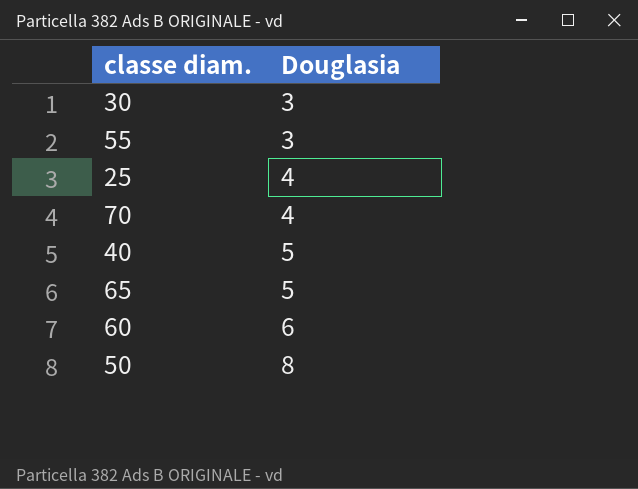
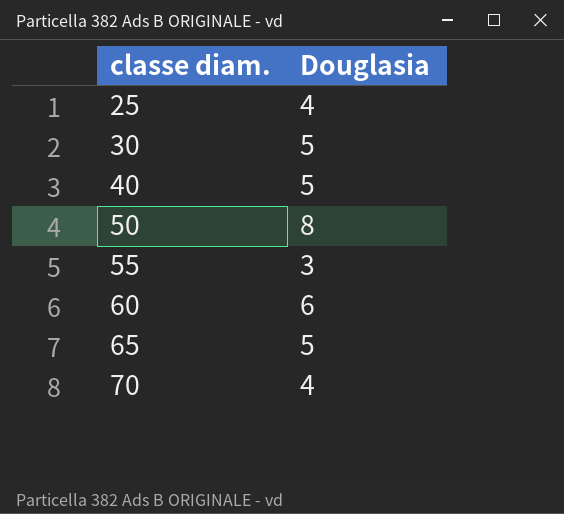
row order: Douglasia ascending -> classe diam. ascending
30 | Douglasia: 3 -> 5

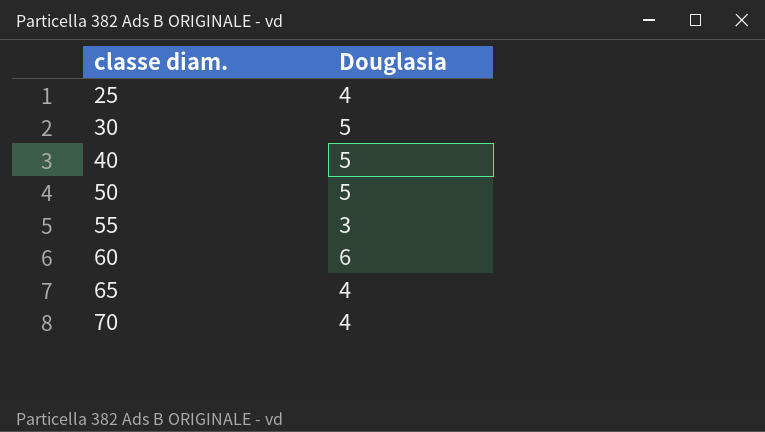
50 | Douglasia: 8 -> 5
65 | Douglasia: 5 -> 4

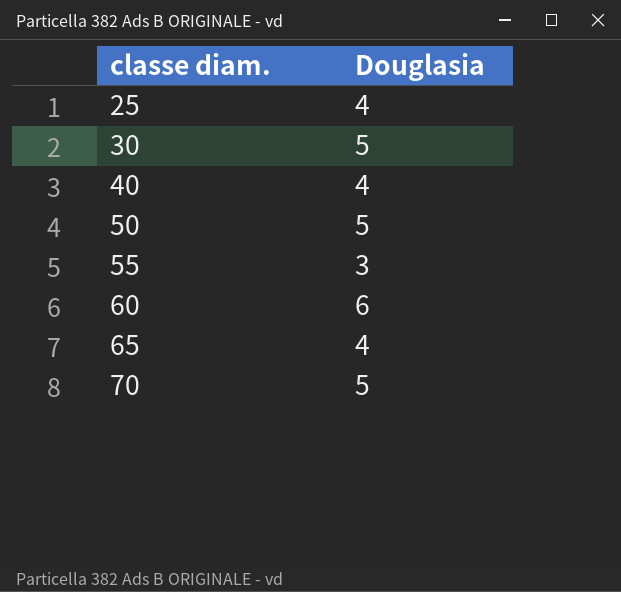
40 | Douglasia: 5 -> 4
70 | Douglasia: 4 -> 5

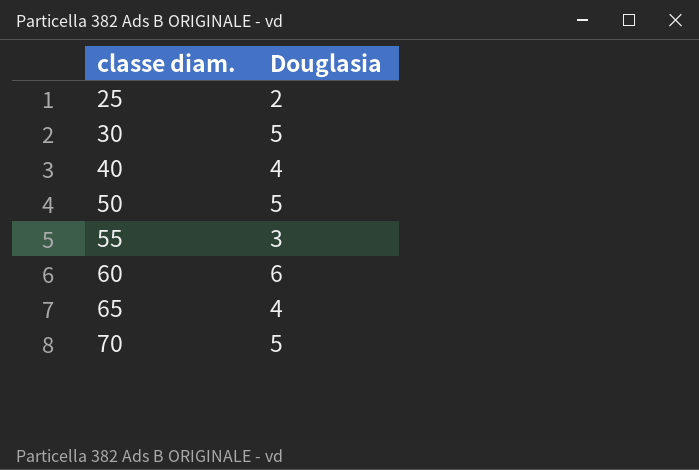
25 | Douglasia: 4 -> 2

